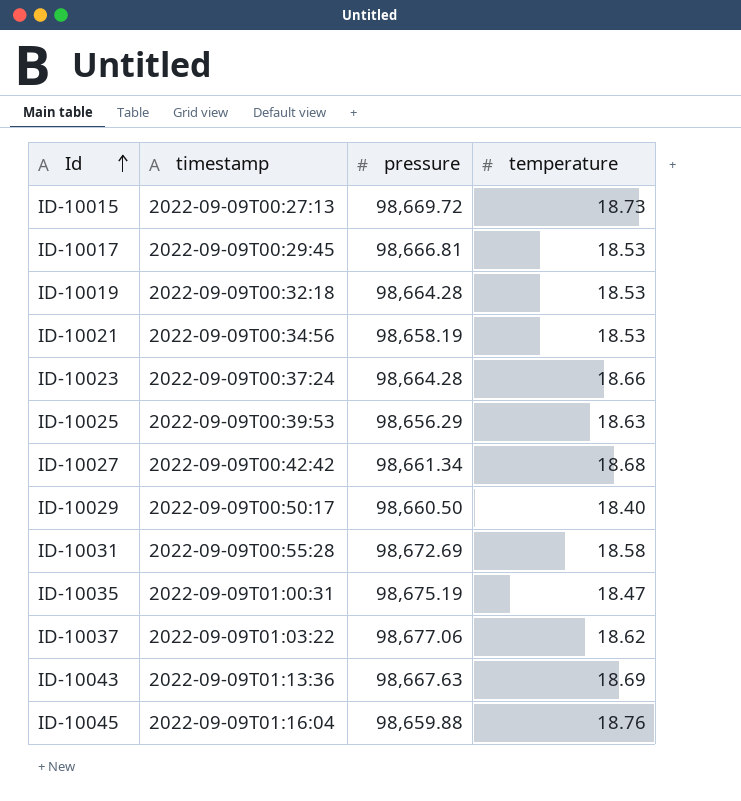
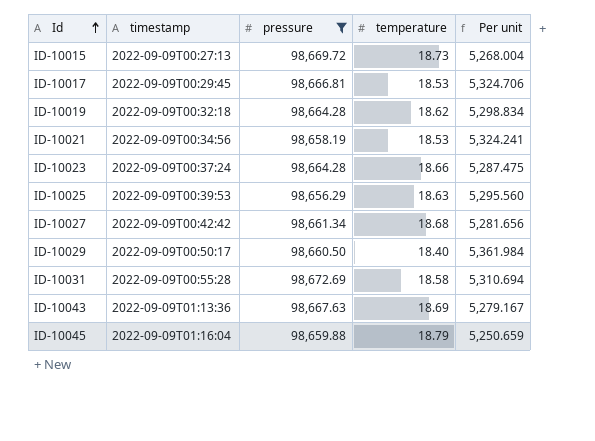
filter: none -> pressure <= 98,672.69
column Per unit | formula: none -> [pressure] / [temperature]
ID-10019 | temperature: 18.53 -> 18.62
ID-10045 | temperature: 18.76 -> 18.79

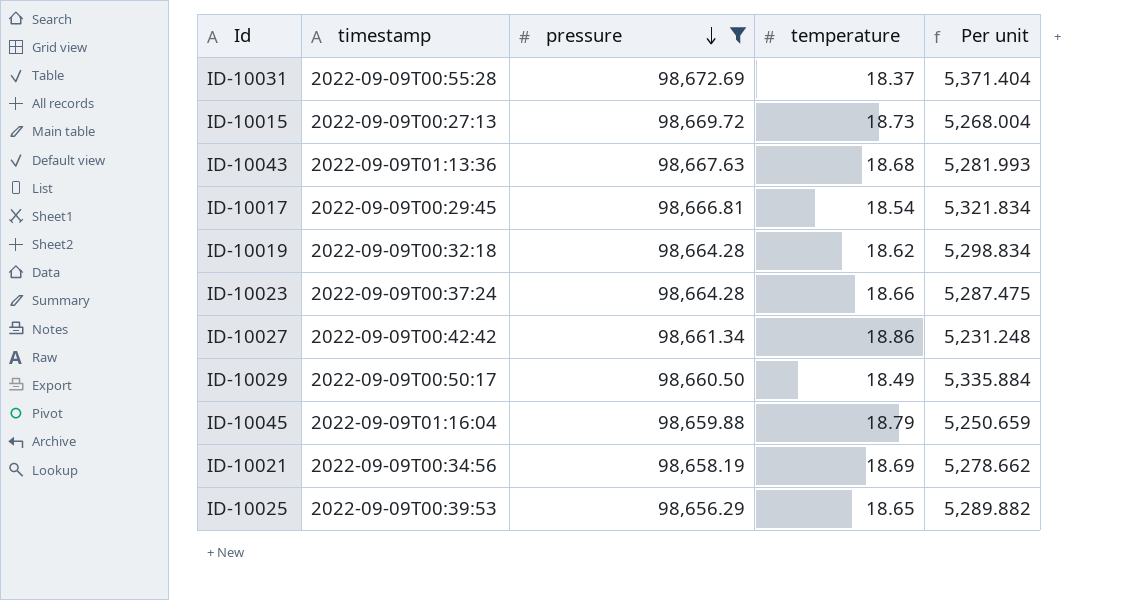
row order: Id ascending -> pressure descending
ID-10031 | temperature: 18.58 -> 18.37
ID-10031 | Per unit: 5,310.694 -> 5,371.404
ID-10043 | temperature: 18.69 -> 18.68
ID-10043 | Per unit: 5,279.167 -> 5,281.993
ID-10017 | temperature: 18.53 -> 18.54
ID-10017 | Per unit: 5,324.706 -> 5,321.834
ID-10027 | temperature: 18.68 -> 18.86
ID-10027 | Per unit: 5,281.656 -> 5,231.248
ID-10029 | temperature: 18.40 -> 18.49
ID-10029 | Per unit: 5,361.984 -> 5,335.884
ID-10021 | temperature: 18.53 -> 18.69
ID-10021 | Per unit: 5,324.241 -> 5,278.662
ID-10025 | temperature: 18.63 -> 18.65
ID-10025 | Per unit: 5,295.560 -> 5,289.882

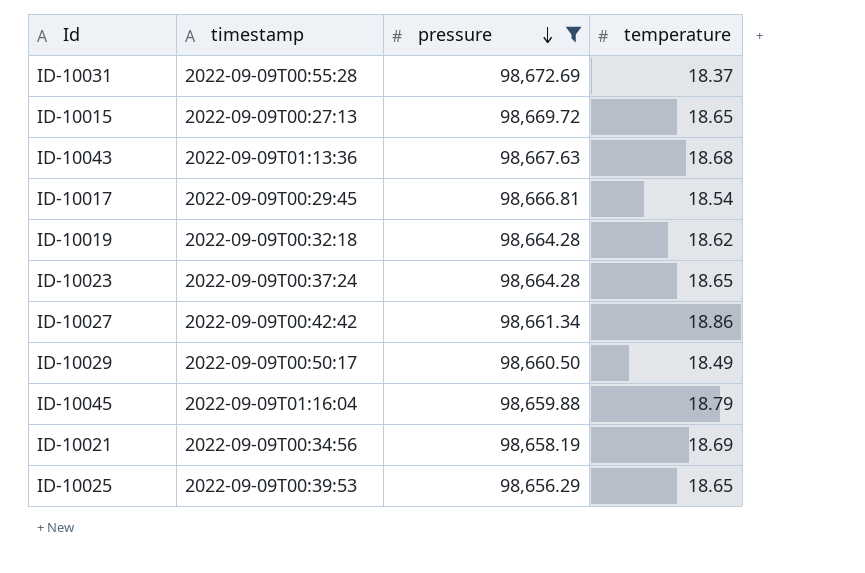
column Per unit | formula: [pressure] / [temperature] -> none
ID-10015 | temperature: 18.73 -> 18.65
ID-10023 | temperature: 18.66 -> 18.65

